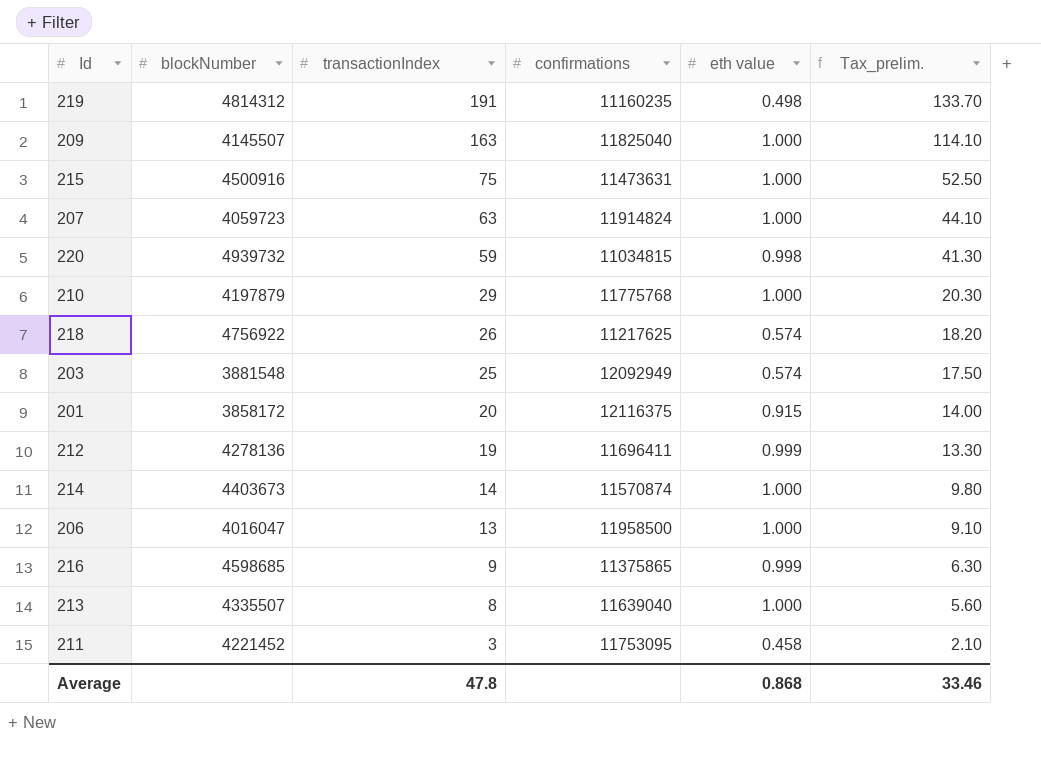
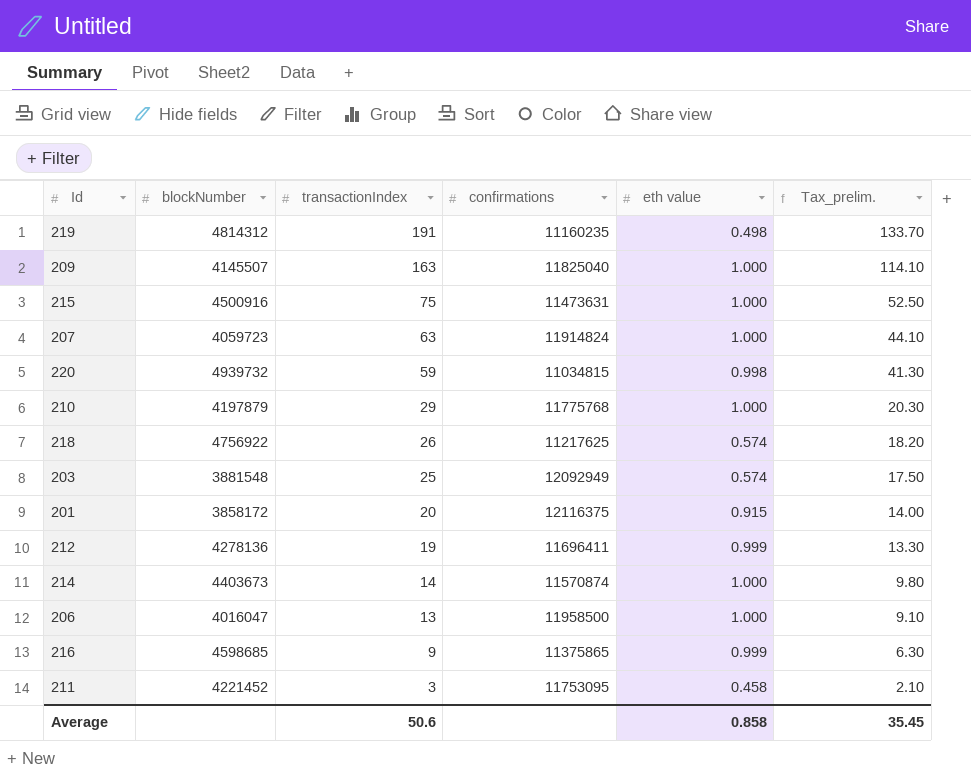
row 213: 4335507 | 8 | 11639040 | 1.000 | 5.60 -> none
Average | transactionIndex: 47.8 -> 50.6
Average | eth value: 0.868 -> 0.858
Average | Tax_prelim.: 33.46 -> 35.45

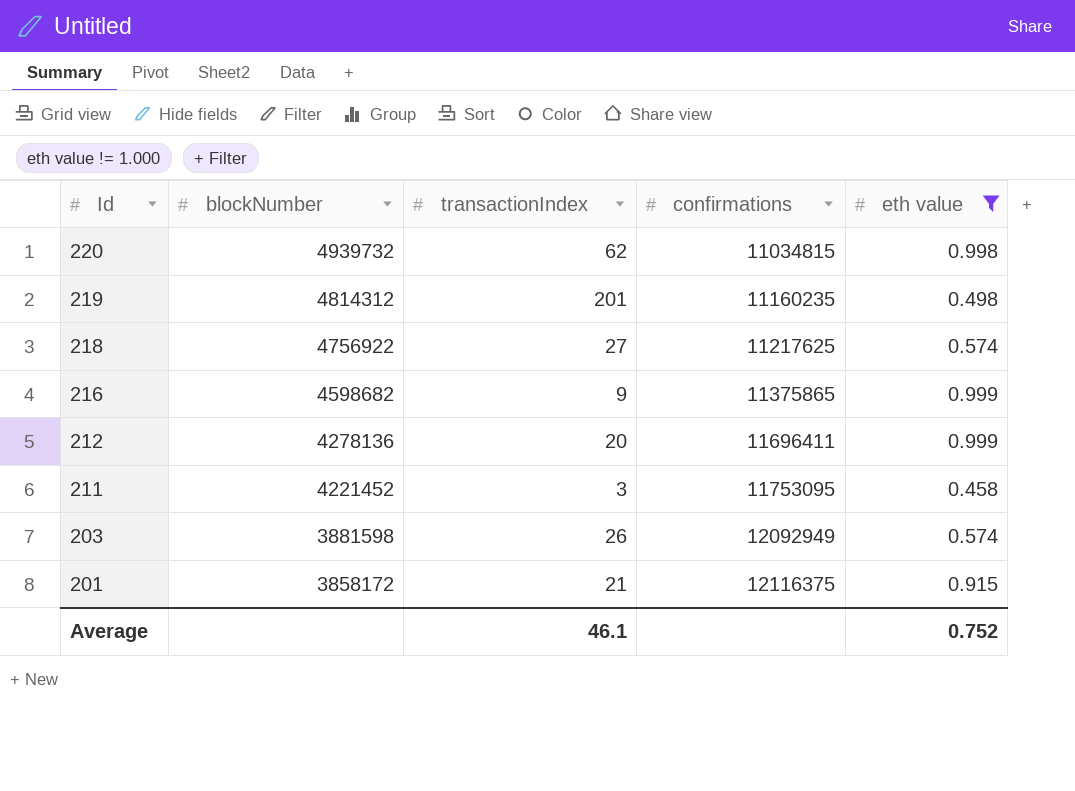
filter: none -> eth value != 1.000
row order: transactionIndex descending -> Id descending
column Tax_prelim. | formula: [transactionIndex] * 0.7 -> none
220 | transactionIndex: 59 -> 62
219 | transactionIndex: 191 -> 201
218 | transactionIndex: 26 -> 27
216 | blockNumber: 4598685 -> 4598682
212 | transactionIndex: 19 -> 20
203 | blockNumber: 3881548 -> 3881598
203 | transactionIndex: 25 -> 26
201 | transactionIndex: 20 -> 21
Average | transactionIndex: 50.6 -> 46.1
Average | eth value: 0.858 -> 0.752

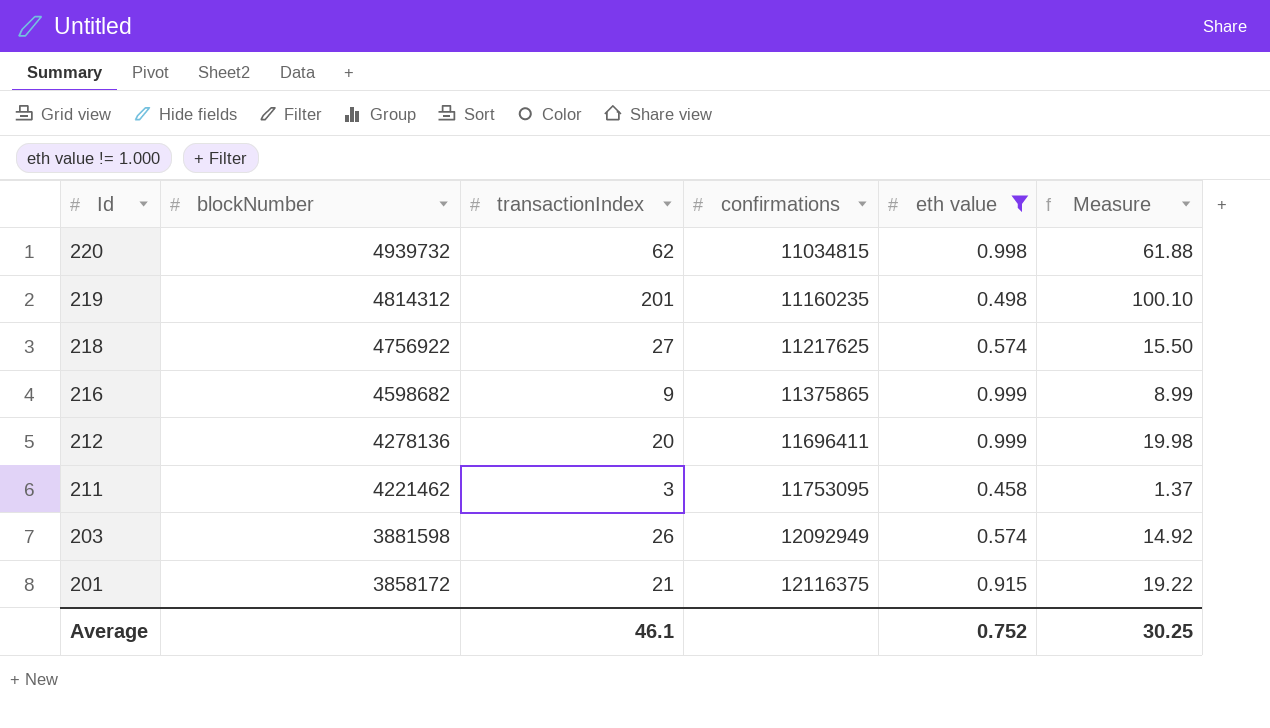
column Measure | formula: none -> [transactionIndex] * [eth value]
211 | blockNumber: 4221452 -> 4221462

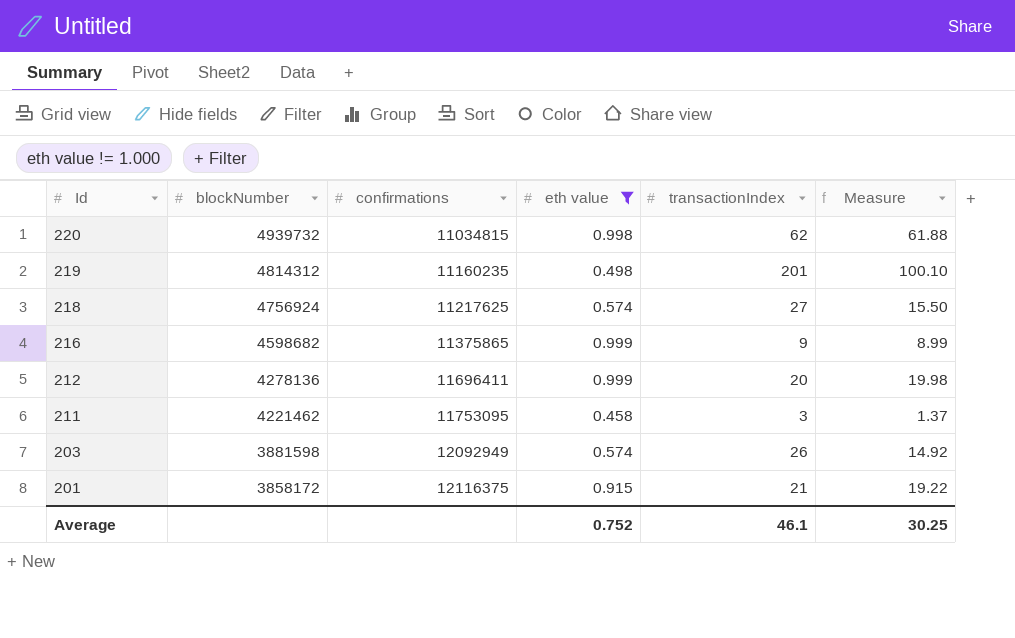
column transactionIndex | position: 3 -> 5
218 | blockNumber: 4756922 -> 4756924

